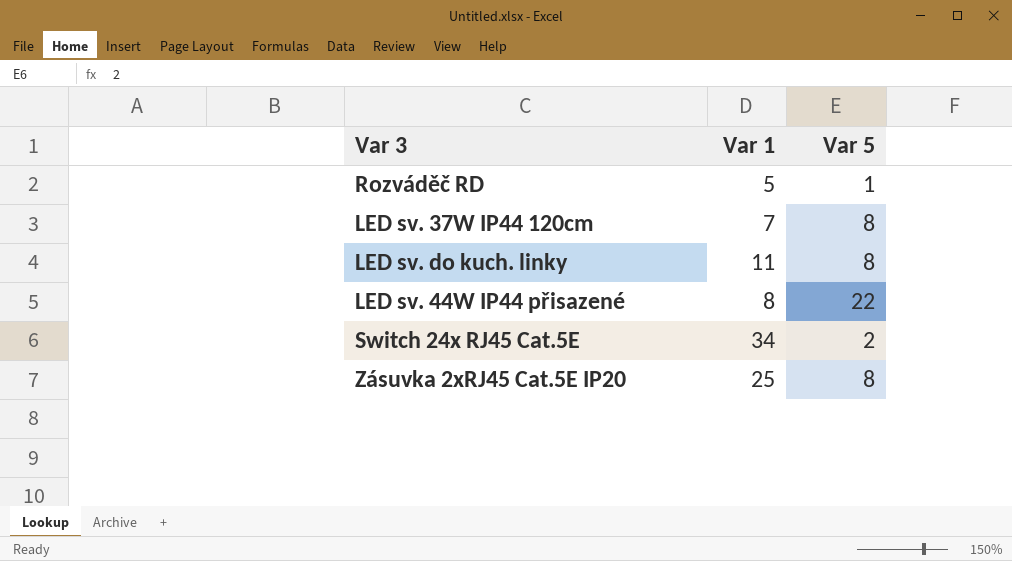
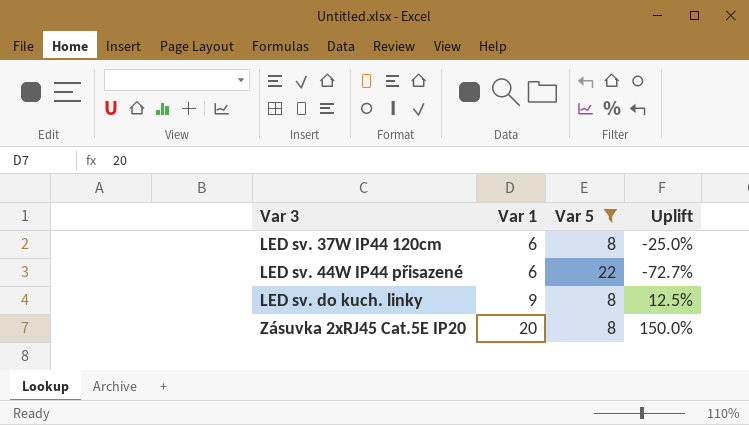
filter: none -> Var 5 >= 8
row order: none -> Var 3 ascending
column Uplift | formula: none -> ([Var 1] - [Var 5]) / [Var 5]
LED sv. 37W IP44 120cm | Var 1: 7 -> 6
LED sv. 44W IP44 přisazené | Var 1: 8 -> 6
LED sv. do kuch. linky | Var 1: 11 -> 9
Zásuvka 2xRJ45 Cat.5E IP20 | Var 1: 25 -> 20

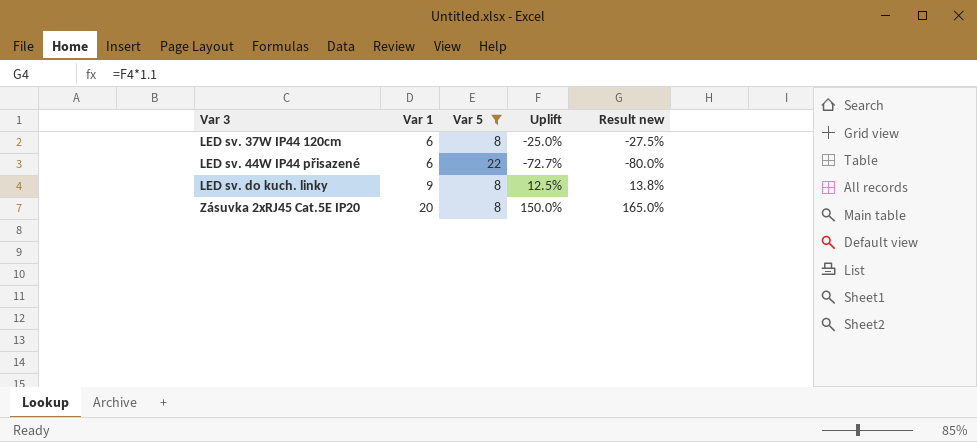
column Result new | formula: none -> [Uplift] * 1.1

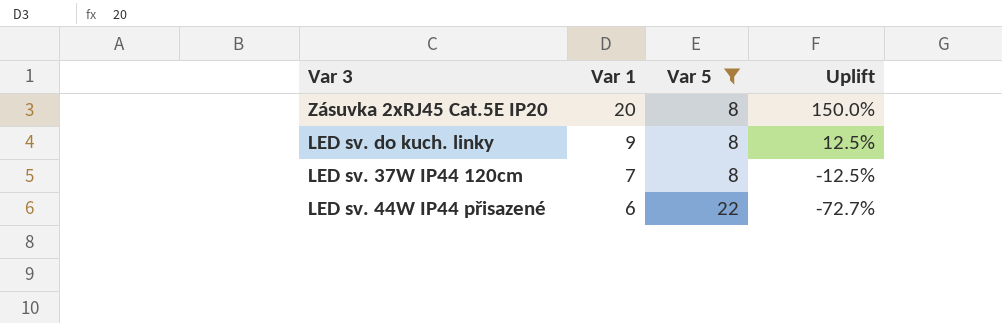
row order: Var 3 ascending -> Var 1 descending
column Result new | formula: [Uplift] * 1.1 -> none
LED sv. 37W IP44 120cm | Var 1: 6 -> 7
LED sv. 37W IP44 120cm | Uplift: -25.0% -> -12.5%

